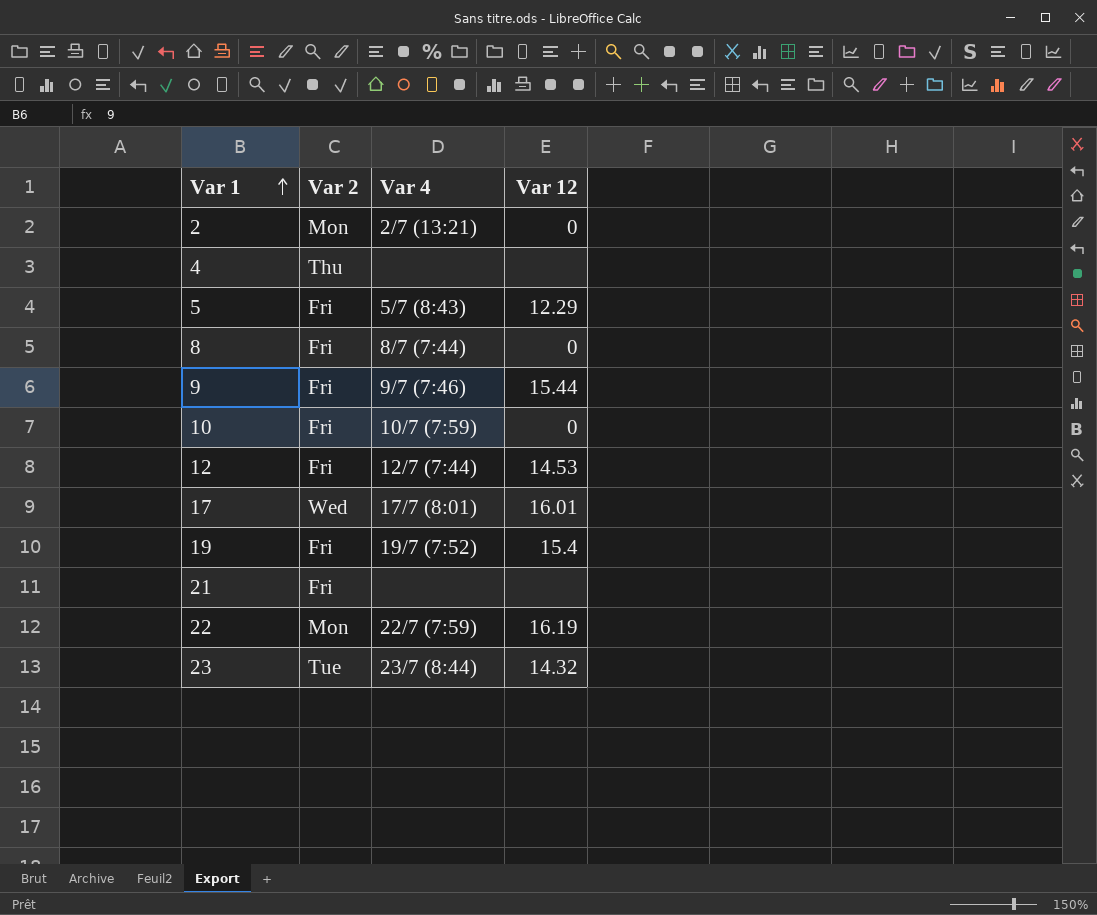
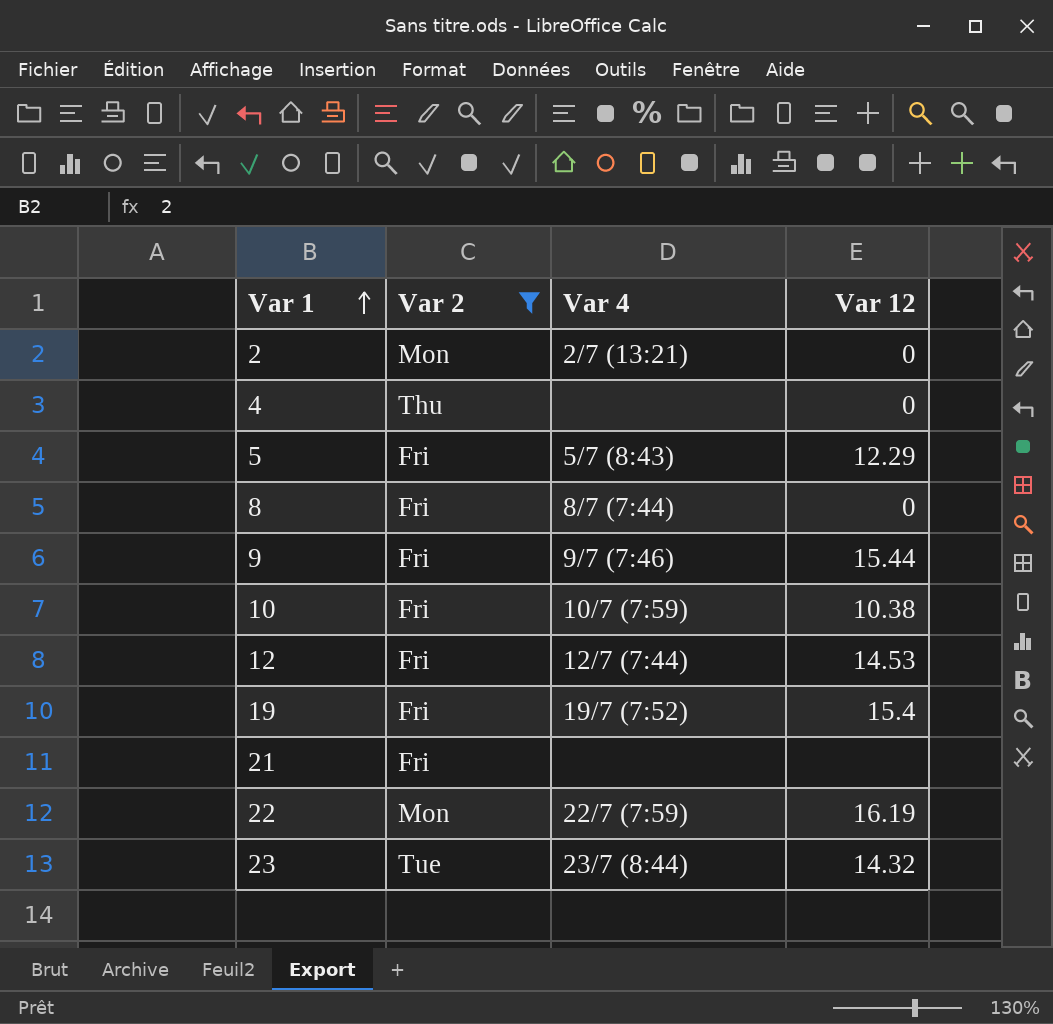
filter: none -> Var 2 != Wed
4 | Var 12: none -> 0
10 | Var 12: 0 -> 10.38

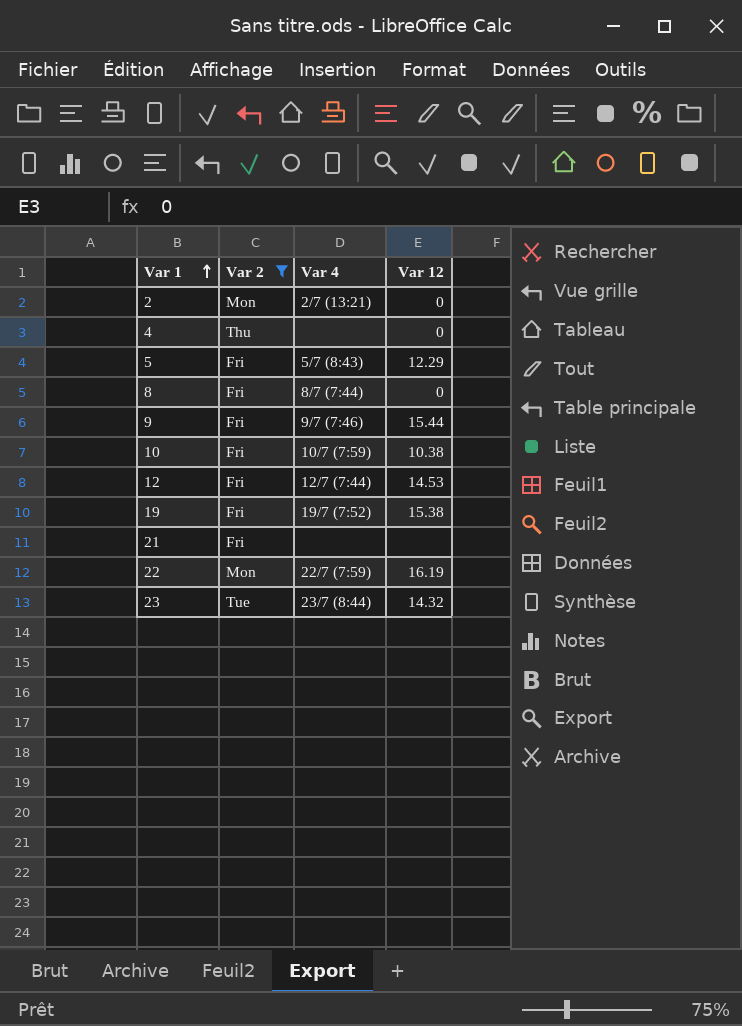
19 | Var 12: 15.4 -> 15.38

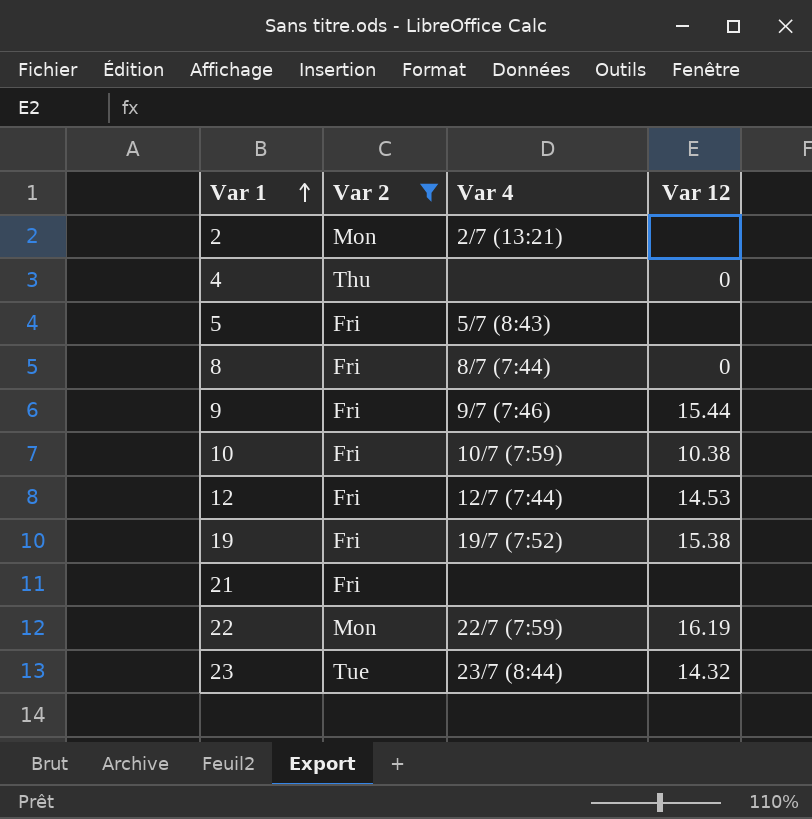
2 | Var 12: 0 -> none
5 | Var 12: 12.29 -> none

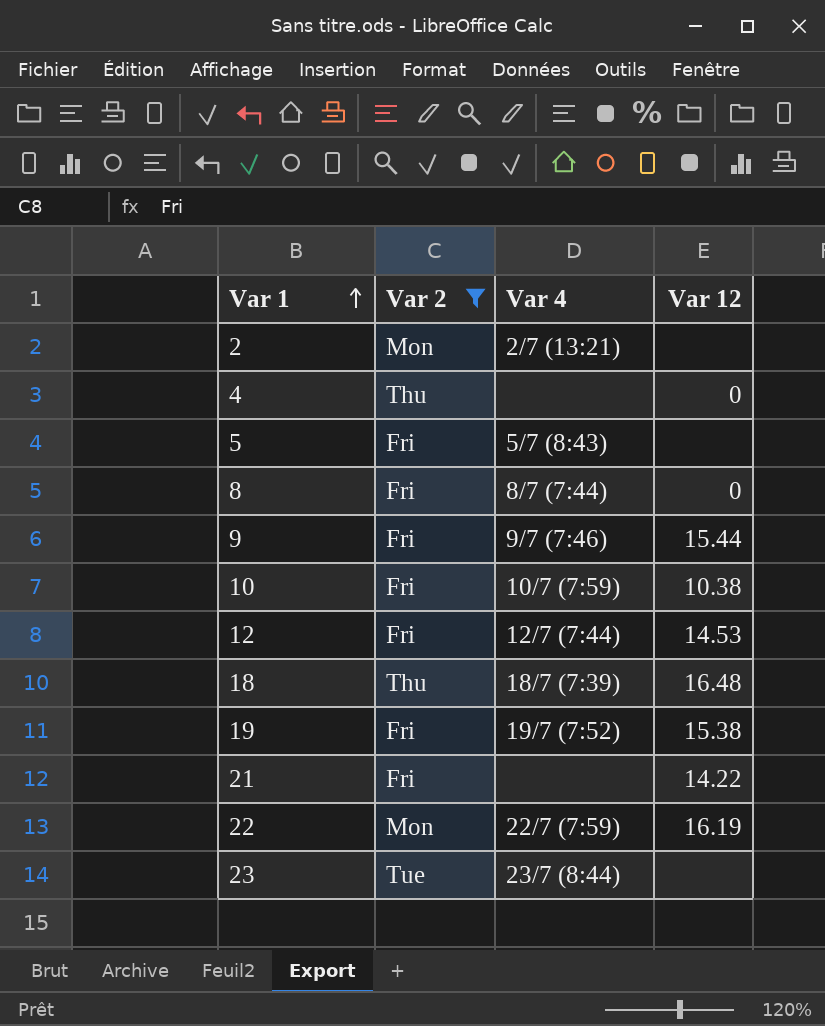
row 18: none -> Thu | 18/7 (7:39) | 16.48
21 | Var 12: none -> 14.22
23 | Var 12: 14.32 -> none

